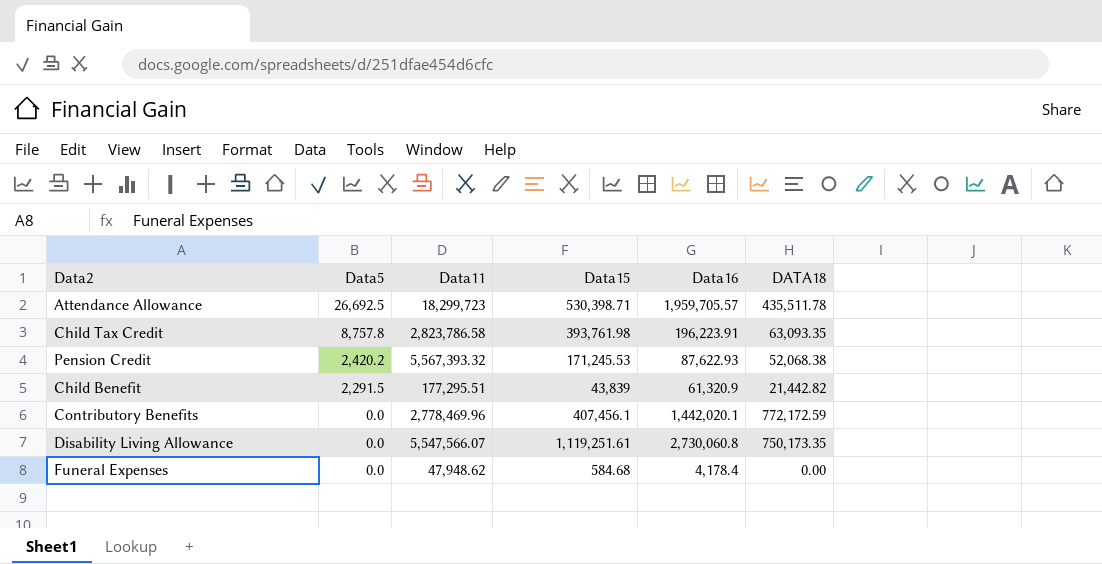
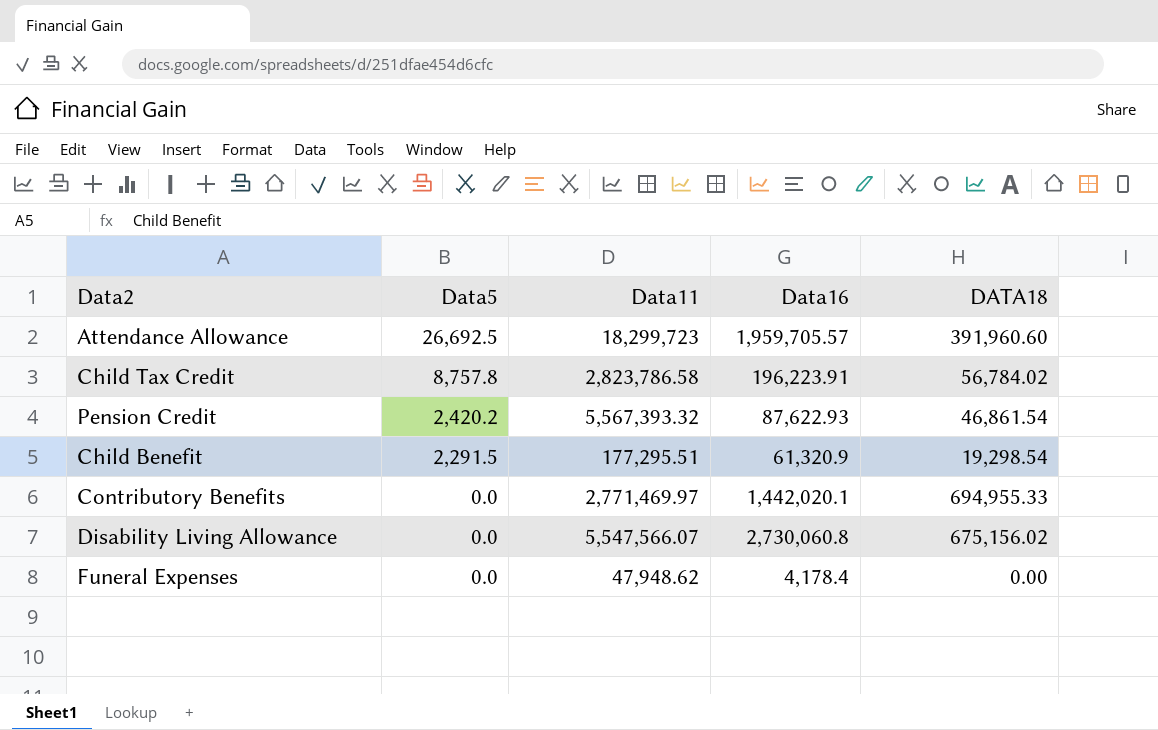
column Data15 | position: 4 -> none
Attendance Allowance | DATA18: 435,511.78 -> 391,960.60
Child Tax Credit | DATA18: 63,093.35 -> 56,784.02
Pension Credit | DATA18: 52,068.38 -> 46,861.54
Child Benefit | DATA18: 21,442.82 -> 19,298.54
Contributory Benefits | Data11: 2,778,469.96 -> 2,771,469.97
Contributory Benefits | DATA18: 772,172.59 -> 694,955.33
Disability Living Allowance | DATA18: 750,173.35 -> 675,156.02

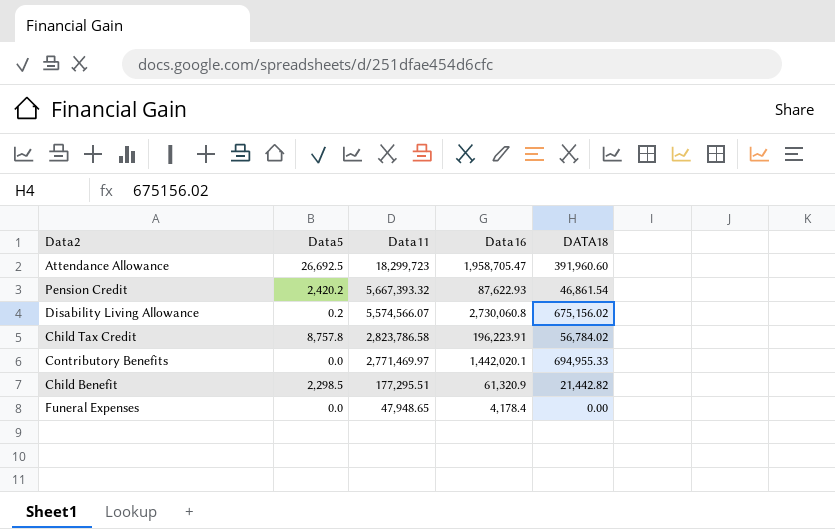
row order: Data5 descending -> Data11 descending
Attendance Allowance | Data16: 1,959,705.57 -> 1,958,705.47
Pension Credit | Data11: 5,567,393.32 -> 5,667,393.32
Disability Living Allowance | Data5: 0.0 -> 0.2
Disability Living Allowance | Data11: 5,547,566.07 -> 5,574,566.07
Child Benefit | Data5: 2,291.5 -> 2,298.5
Child Benefit | DATA18: 19,298.54 -> 21,442.82
Funeral Expenses | Data11: 47,948.62 -> 47,948.65

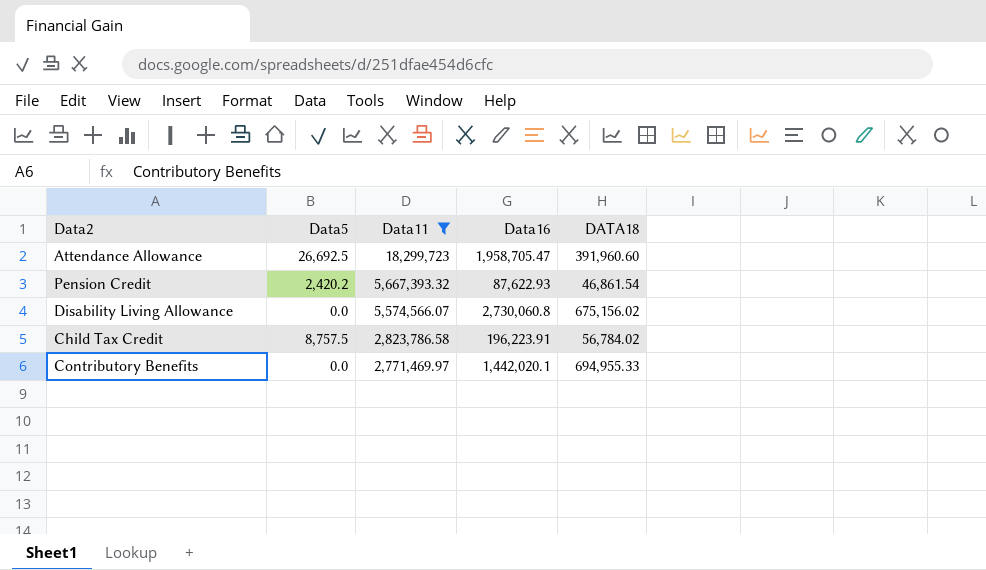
filter: none -> Data11 >= 2,771,469.97
Disability Living Allowance | Data5: 0.2 -> 0.0
Child Tax Credit | Data5: 8,757.8 -> 8,757.5

